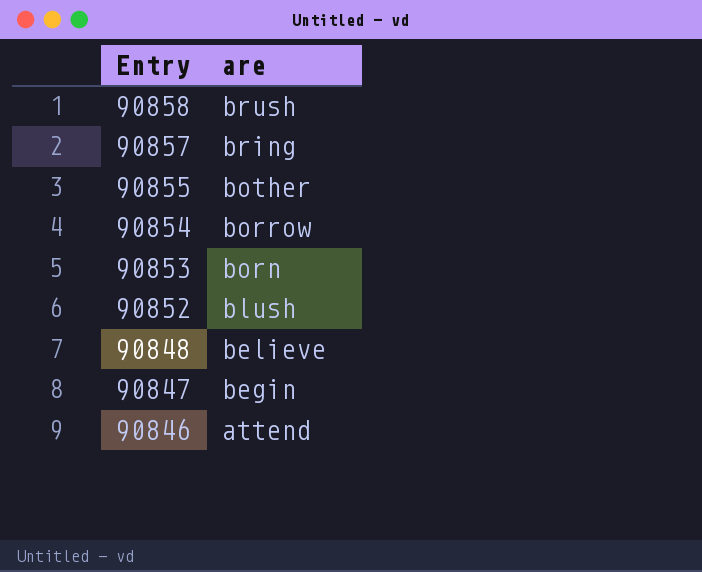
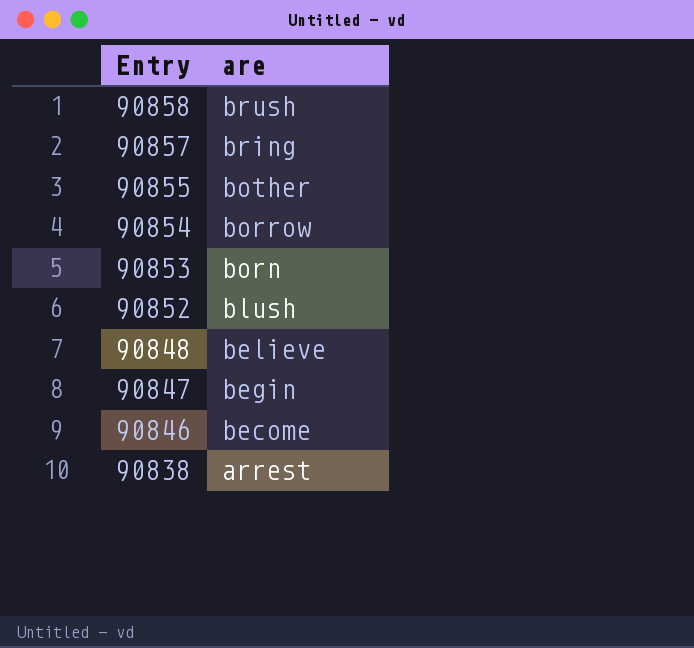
90846 | are: attend -> become
row 90838: none -> arrest

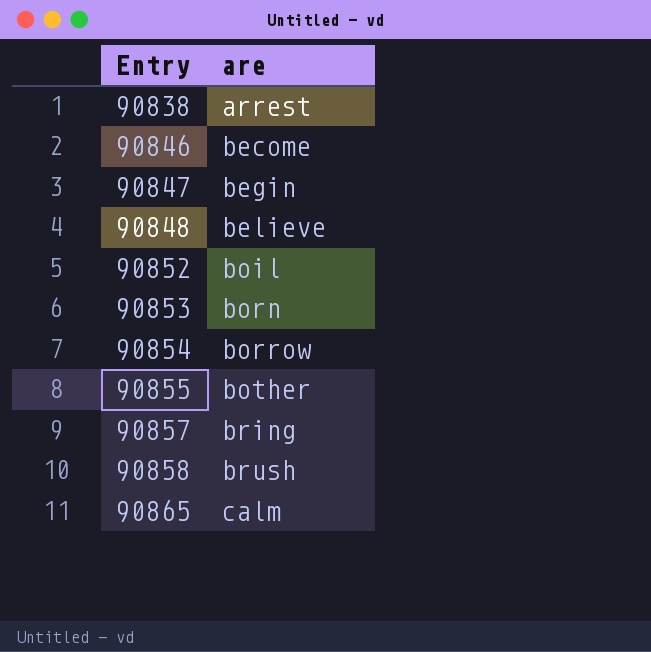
row order: Entry descending -> Entry ascending
90852 | are: blush -> boil
row 90865: none -> calm

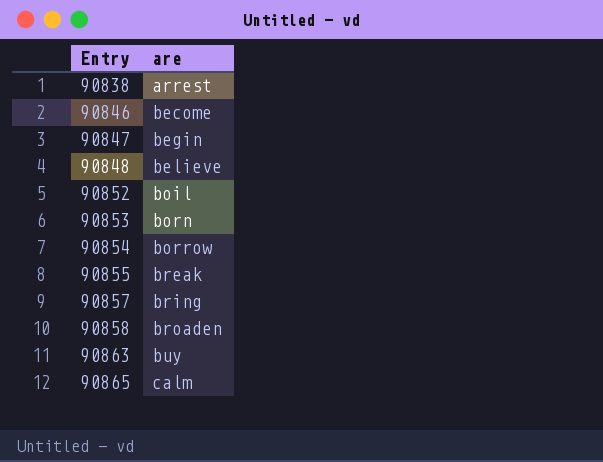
90855 | are: bother -> break
90858 | are: brush -> broaden
row 90863: none -> buy

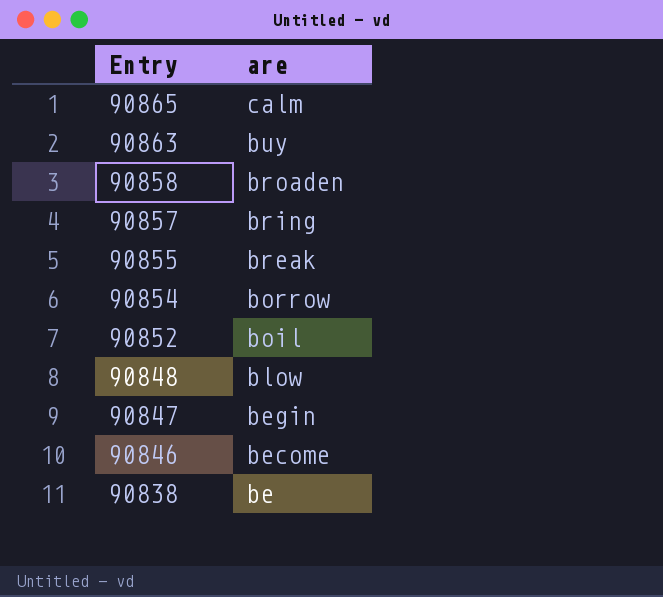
row order: Entry ascending -> Entry descending
row 90853: born -> none
90848 | are: believe -> blow
90838 | are: arrest -> be

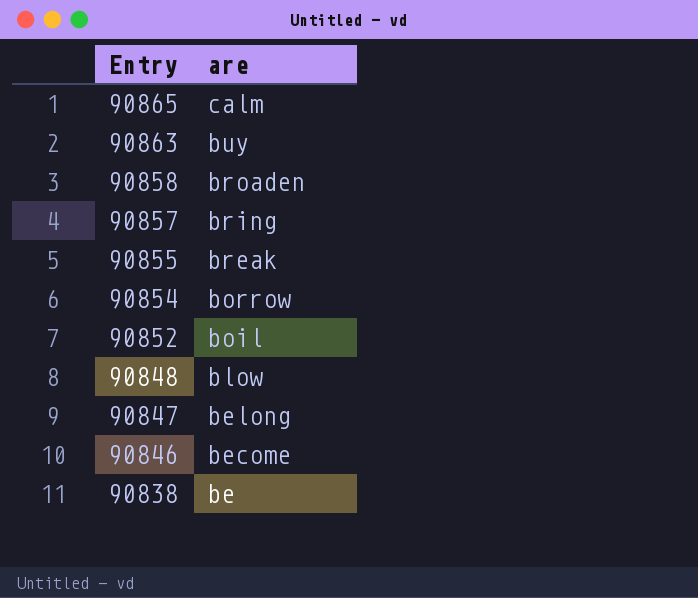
90847 | are: begin -> belong

